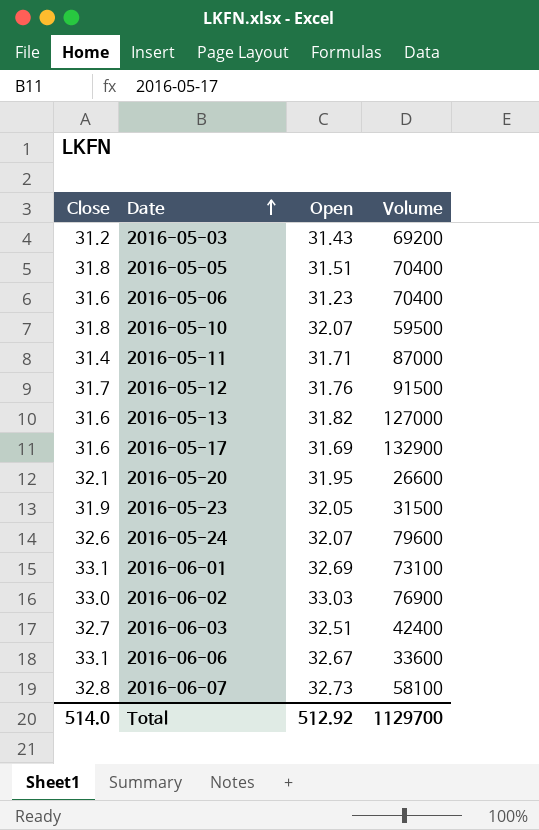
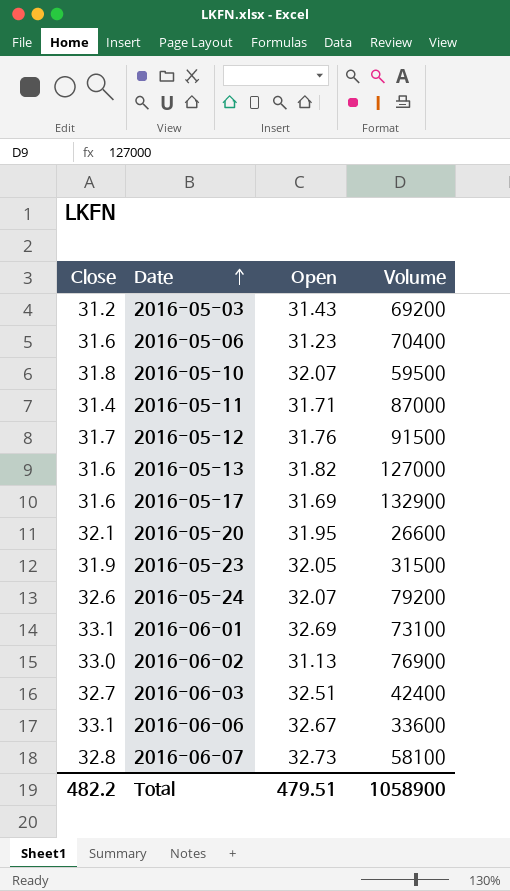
row 2016-05-05: 31.8 | 31.51 | 70400 -> none
2016-05-24 | Volume: 79600 -> 79200
2016-06-02 | Open: 33.03 -> 31.13
Total | Close: 514.0 -> 482.2
Total | Open: 512.92 -> 479.51
Total | Volume: 1129700 -> 1058900

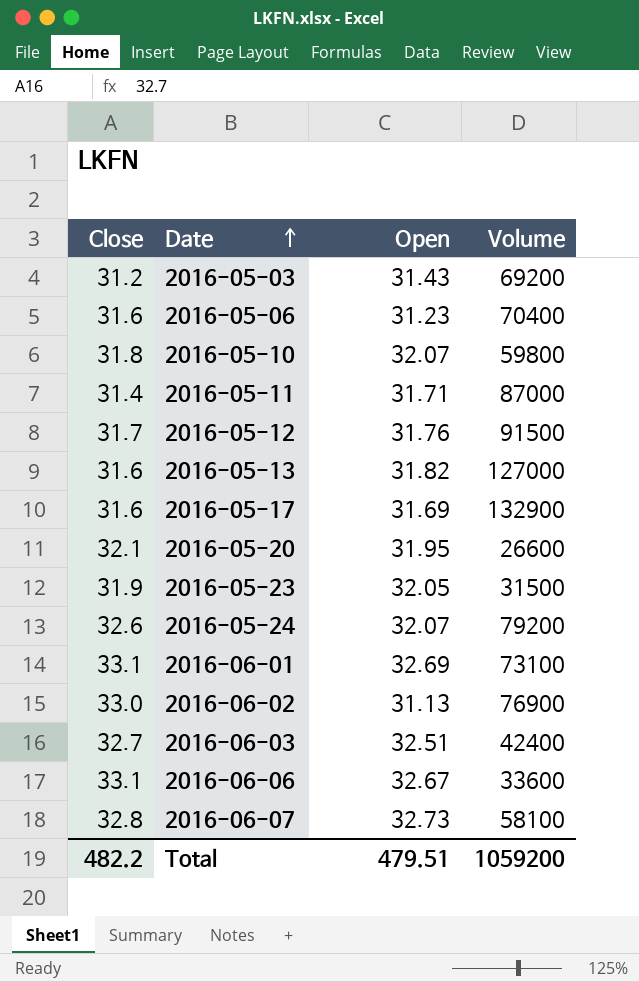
2016-05-10 | Volume: 59500 -> 59800
Total | Volume: 1058900 -> 1059200

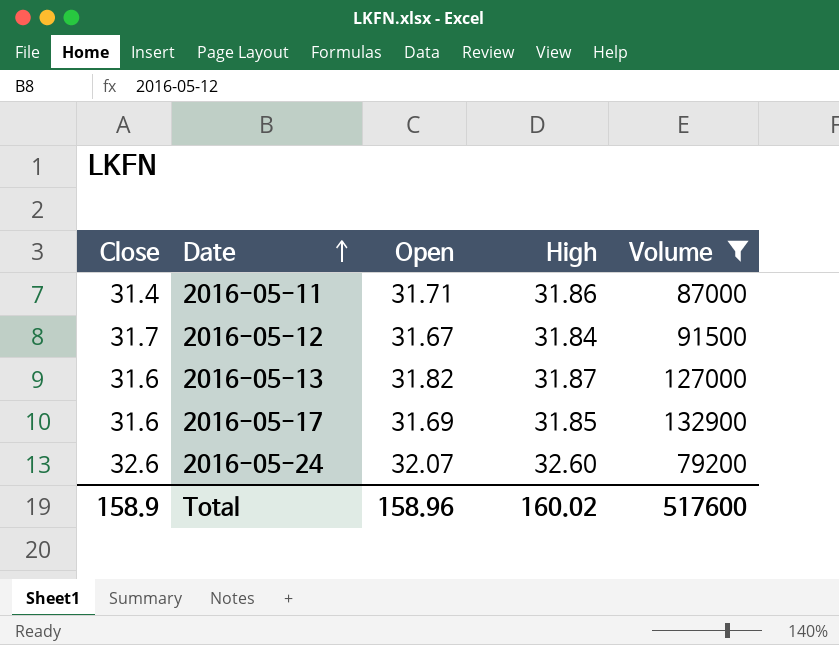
filter: none -> Volume >= 79200
column High | position: none -> 4
2016-05-12 | Open: 31.76 -> 31.67
Total | Close: 482.2 -> 158.9
Total | Open: 479.51 -> 158.96
Total | Volume: 1059200 -> 517600

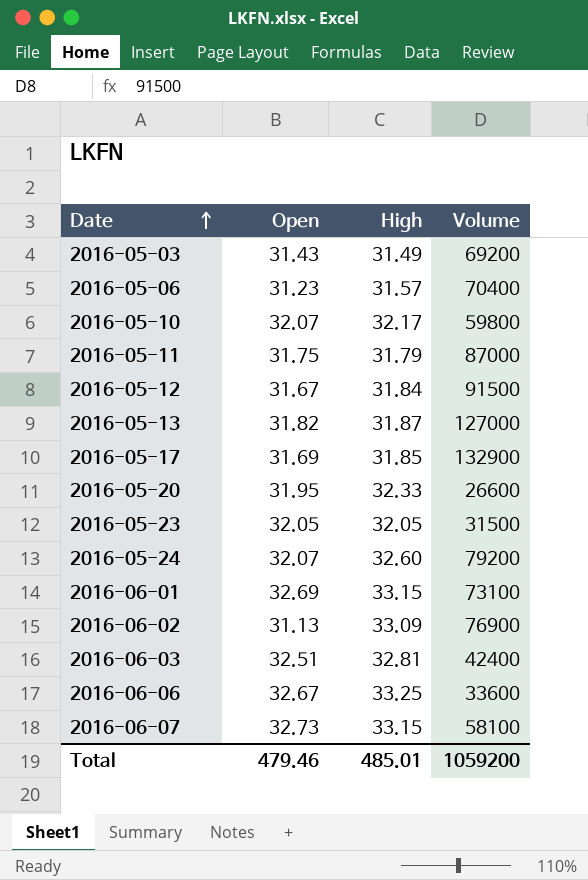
filter: Volume >= 79200 -> none
column Close | position: 1 -> none
2016-05-11 | Open: 31.71 -> 31.75
2016-05-11 | High: 31.86 -> 31.79
Total | Open: 158.96 -> 479.46
Total | High: 160.02 -> 485.01
Total | Volume: 517600 -> 1059200

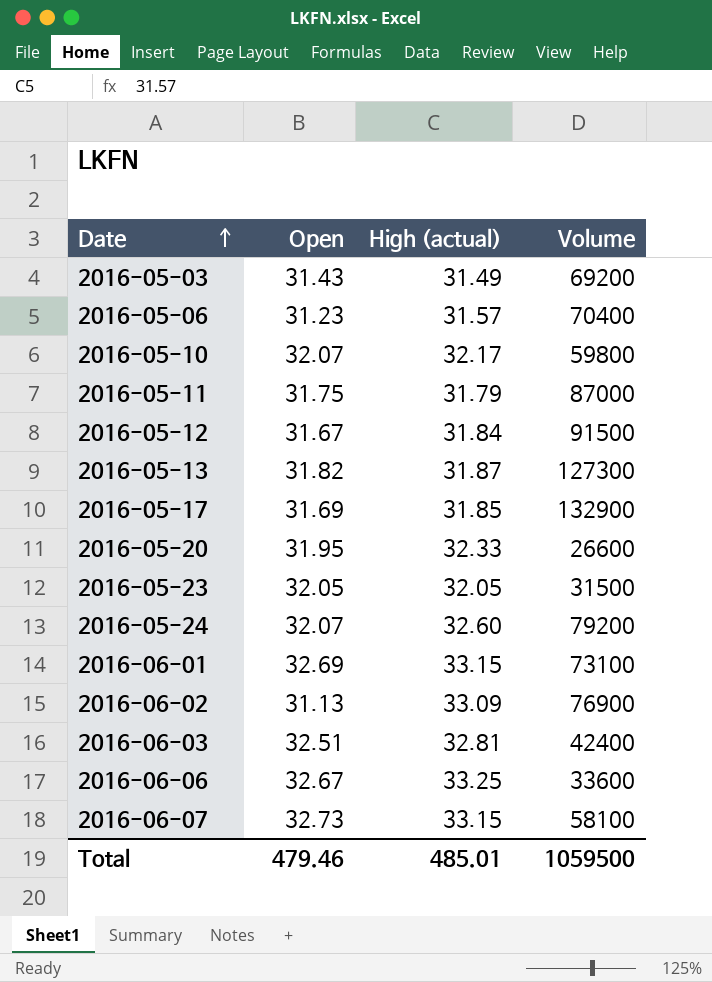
column name: High -> High (actual)
2016-05-13 | Volume: 127000 -> 127300
Total | Volume: 1059200 -> 1059500

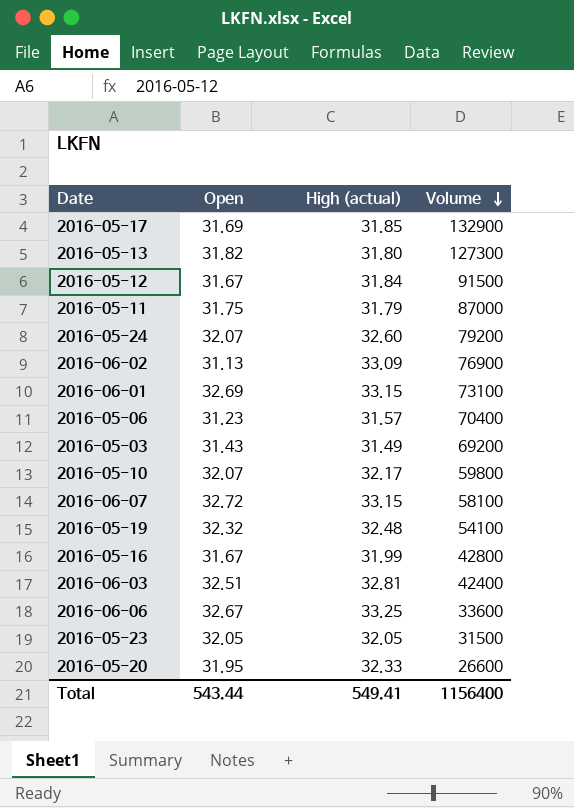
row order: Date ascending -> Volume descending
2016-05-13 | High (actual): 31.87 -> 31.80
2016-06-07 | Open: 32.73 -> 32.72
row 2016-05-19: none -> 32.32 | 32.48 | 54100
row 2016-05-16: none -> 31.67 | 31.99 | 42800
Total | Open: 479.46 -> 543.44
Total | High (actual): 485.01 -> 549.41
Total | Volume: 1059500 -> 1156400

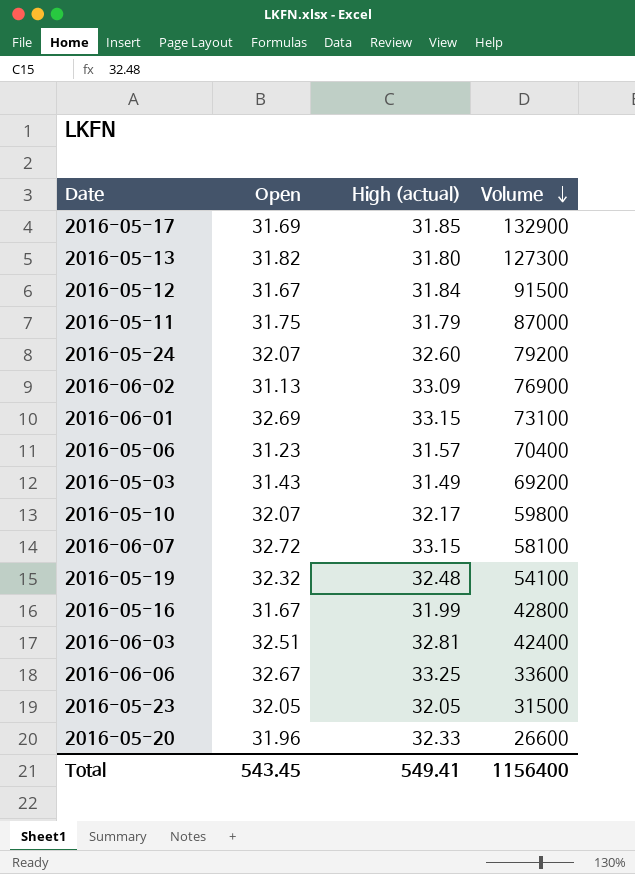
2016-05-20 | Open: 31.95 -> 31.96
Total | Open: 543.44 -> 543.45

